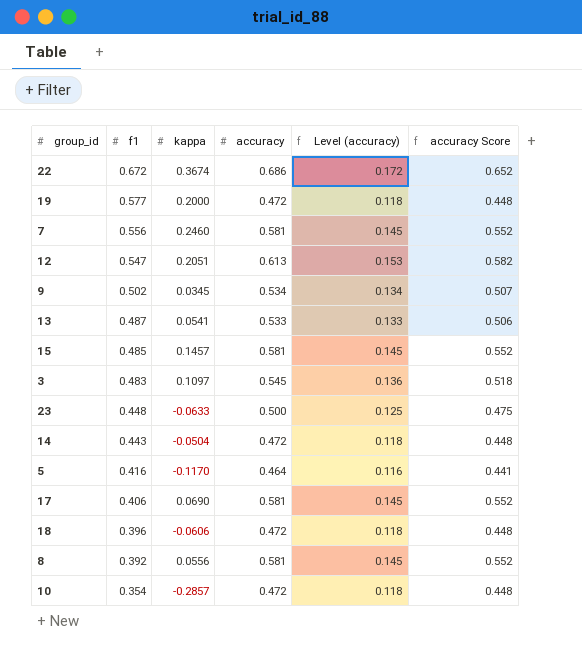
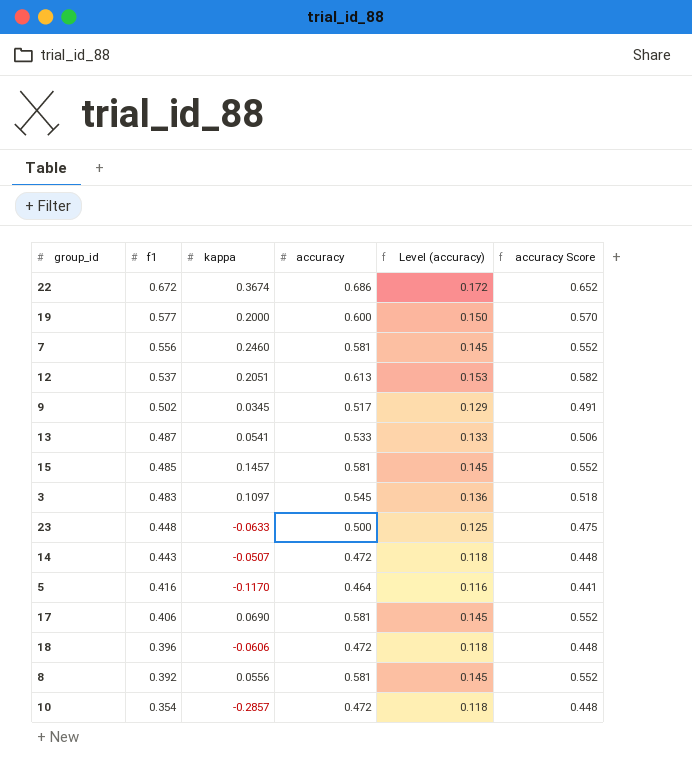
19 | accuracy: 0.472 -> 0.600
19 | Level (accuracy): 0.118 -> 0.150
19 | accuracy Score: 0.448 -> 0.570
12 | f1: 0.547 -> 0.537
9 | accuracy: 0.534 -> 0.517
9 | Level (accuracy): 0.134 -> 0.129
9 | accuracy Score: 0.507 -> 0.491
14 | kappa: -0.0504 -> -0.0507

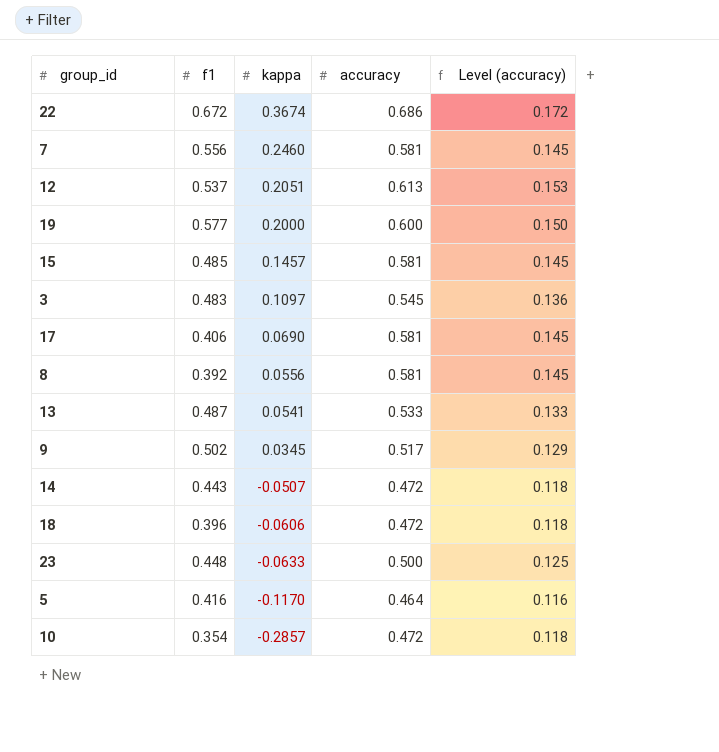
row order: f1 descending -> kappa descending
column accuracy Score | formula: [accuracy] * 0.95 -> none

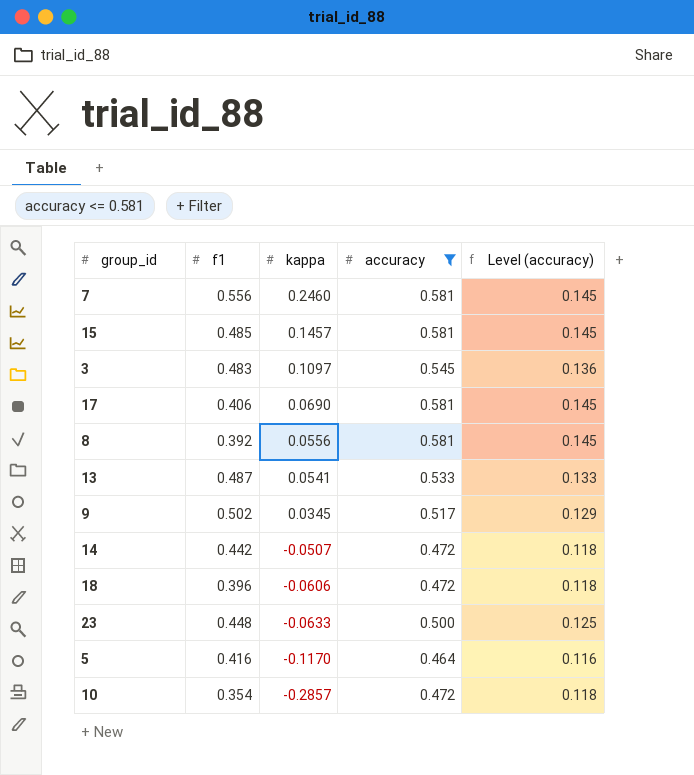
filter: none -> accuracy <= 0.581
14 | f1: 0.443 -> 0.442

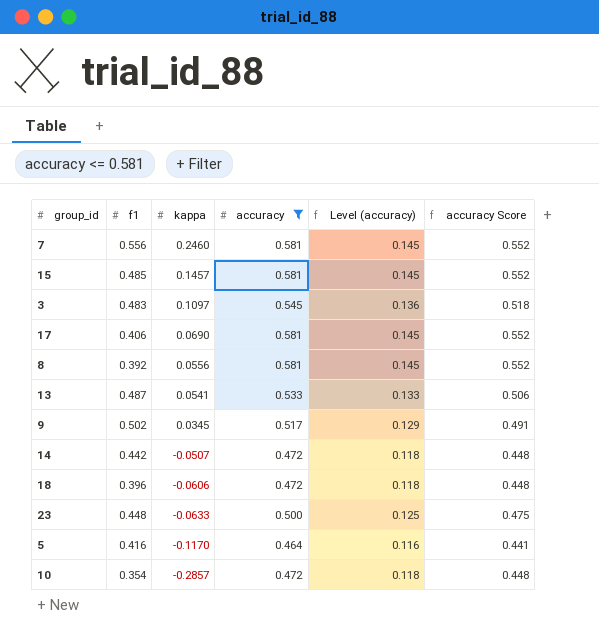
column accuracy Score | formula: none -> [accuracy] * 0.95

